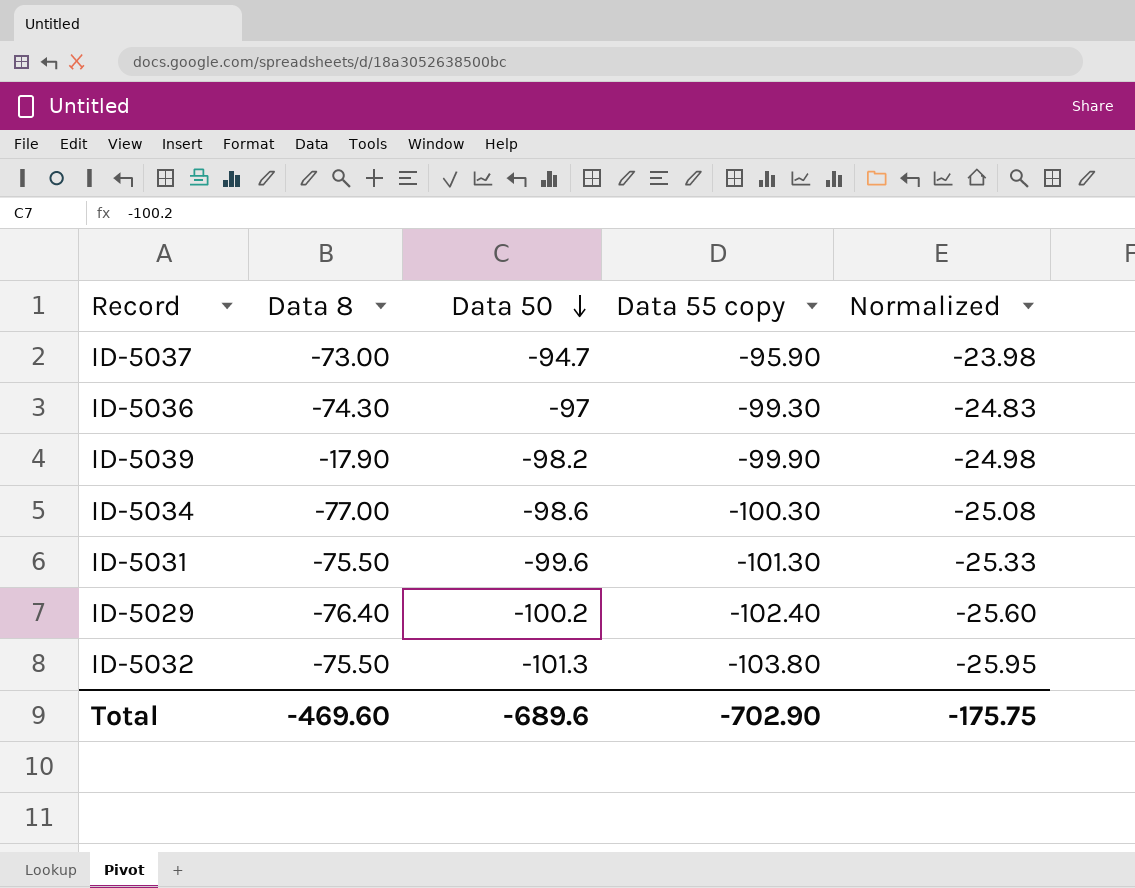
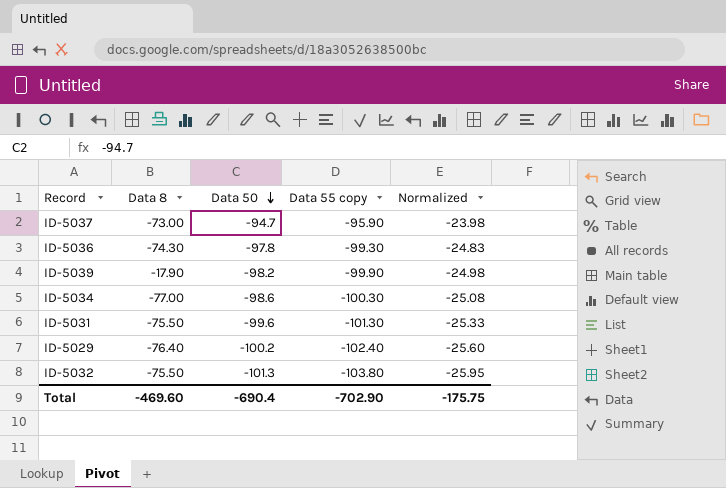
ID-5036 | Data 50: -97 -> -97.8
Total | Data 50: -689.6 -> -690.4

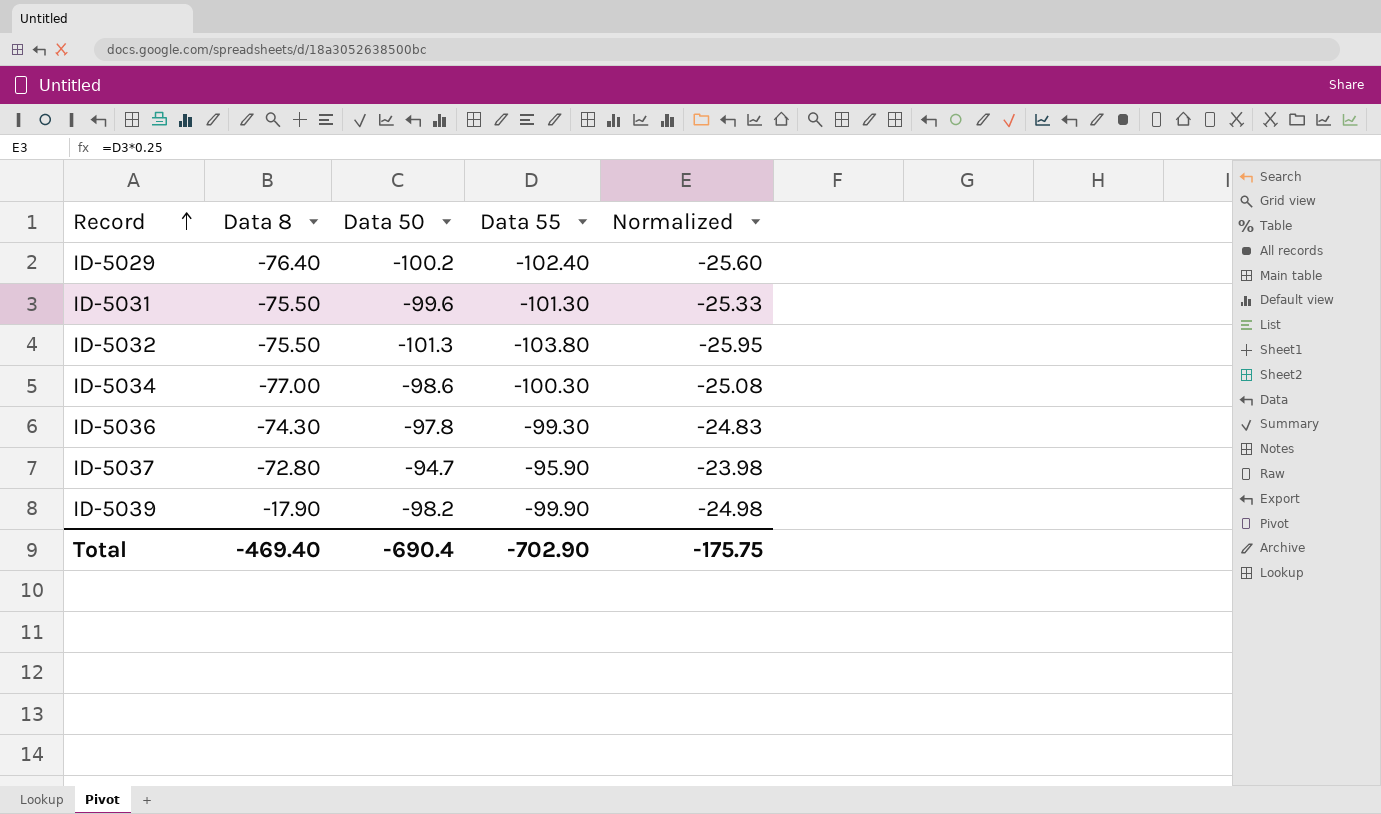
row order: Data 50 descending -> Record ascending
column name: Data 55 copy -> Data 55
ID-5037 | Data 8: -73.00 -> -72.80
Total | Data 8: -469.60 -> -469.40

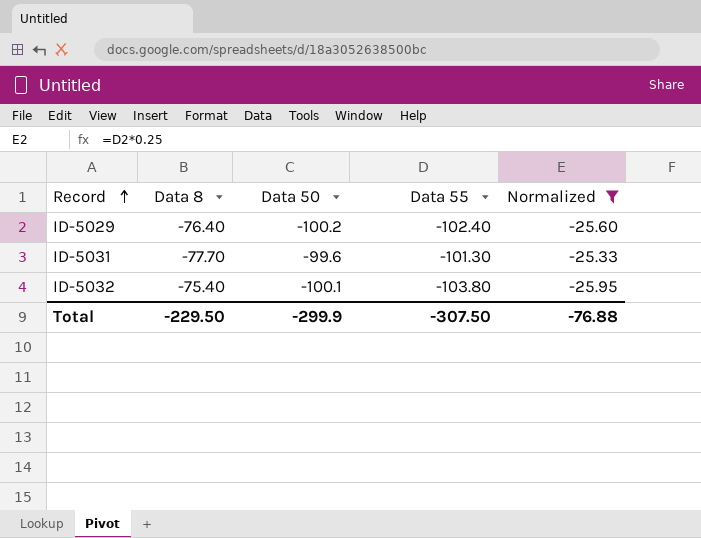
filter: none -> Normalized <= -25.33
ID-5031 | Data 8: -75.50 -> -77.70
ID-5032 | Data 8: -75.50 -> -75.40
ID-5032 | Data 50: -101.3 -> -100.1
Total | Data 8: -469.40 -> -229.50
Total | Data 50: -690.4 -> -299.9
Total | Data 55: -702.90 -> -307.50
Total | Normalized: -175.75 -> -76.88

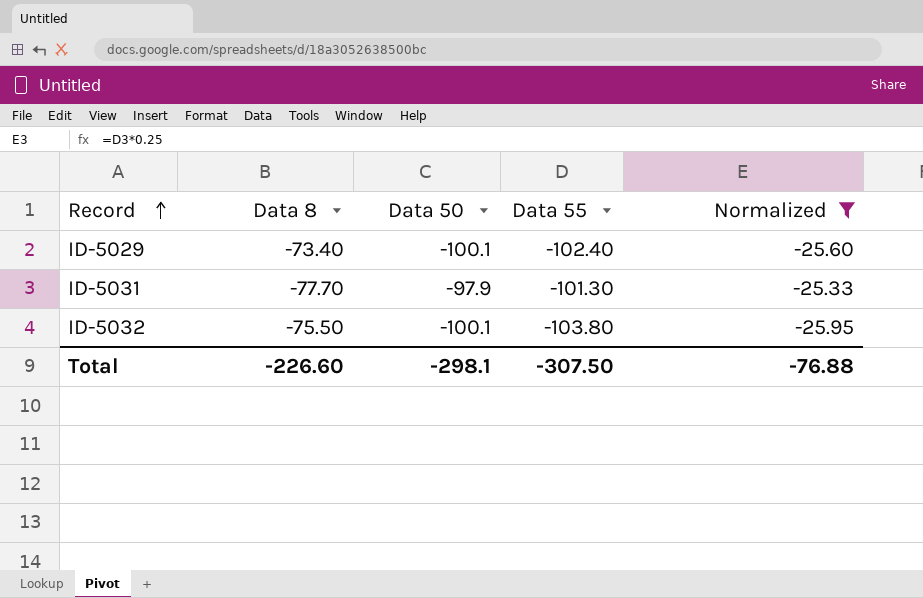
ID-5029 | Data 8: -76.40 -> -73.40
ID-5029 | Data 50: -100.2 -> -100.1
ID-5031 | Data 50: -99.6 -> -97.9
ID-5032 | Data 8: -75.40 -> -75.50
Total | Data 8: -229.50 -> -226.60
Total | Data 50: -299.9 -> -298.1

